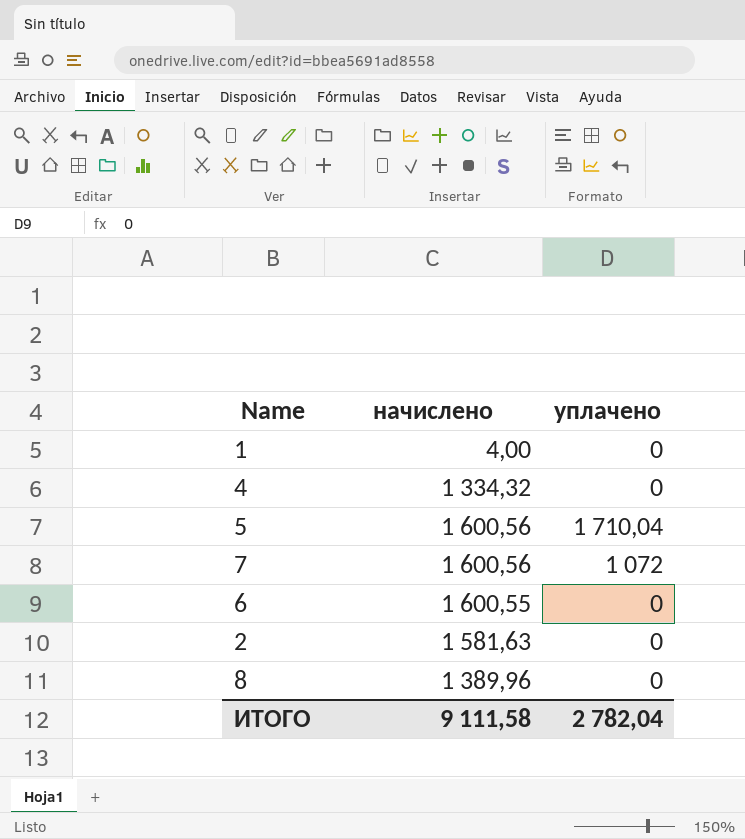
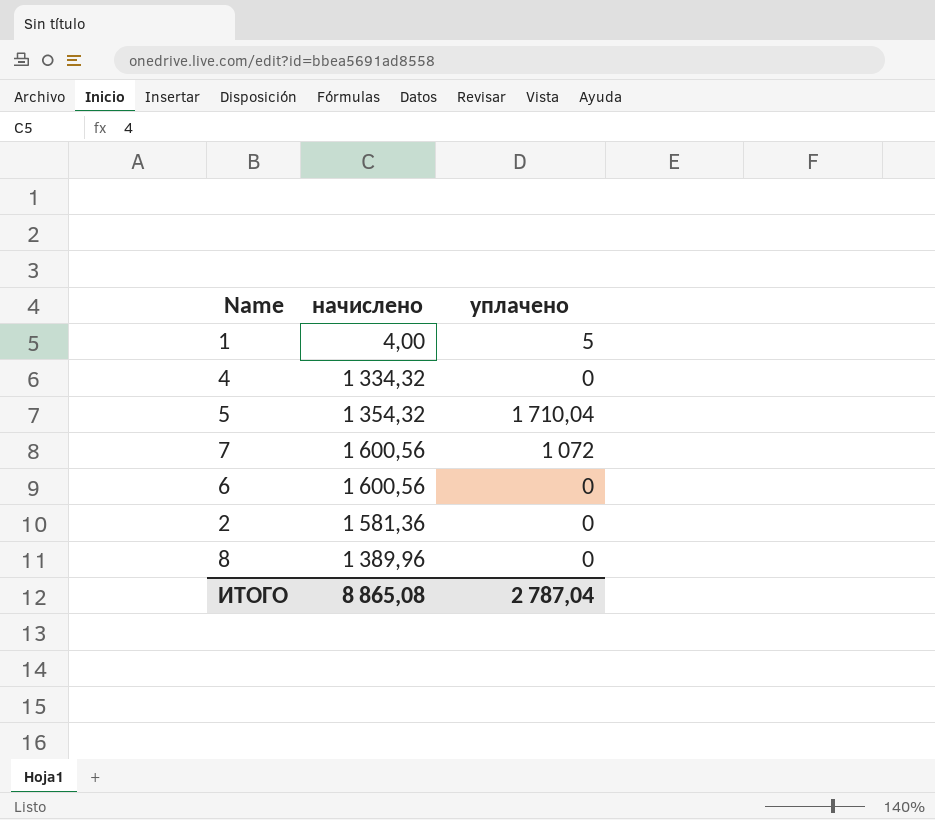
1 | уплачено: 0 -> 5
5 | начислено: 1 600,56 -> 1 354,32
6 | начислено: 1 600,55 -> 1 600,56
2 | начислено: 1 581,63 -> 1 581,36
ИТОГО | начислено: 9 111,58 -> 8 865,08
ИТОГО | уплачено: 2 782,04 -> 2 787,04

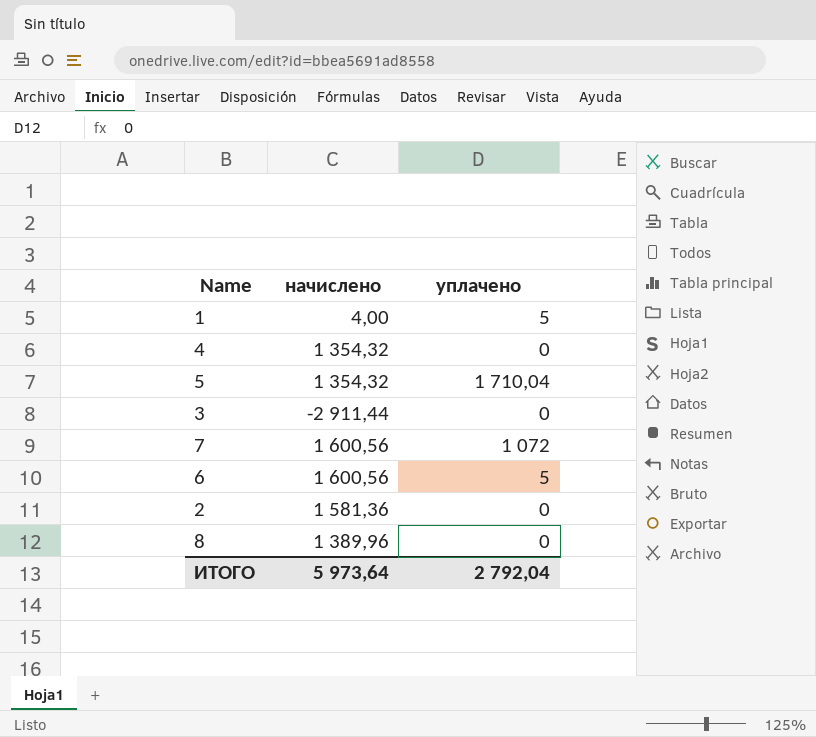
4 | начислено: 1 334,32 -> 1 354,32
row 3: none -> -2 911,44 | 0
6 | уплачено: 0 -> 5
ИТОГО | начислено: 8 865,08 -> 5 973,64
ИТОГО | уплачено: 2 787,04 -> 2 792,04

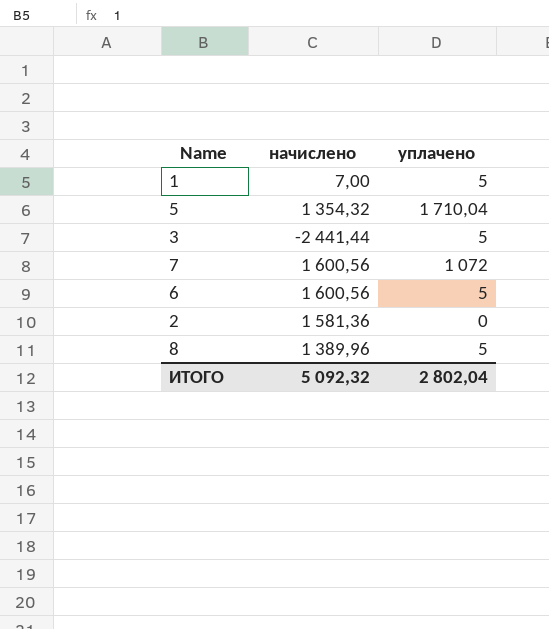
row 4: 1 354,32 | 0 -> none
1 | начислено: 4,00 -> 7,00
3 | начислено: -2 911,44 -> -2 441,44
3 | уплачено: 0 -> 5
8 | уплачено: 0 -> 5
ИТОГО | начислено: 5 973,64 -> 5 092,32
ИТОГО | уплачено: 2 792,04 -> 2 802,04

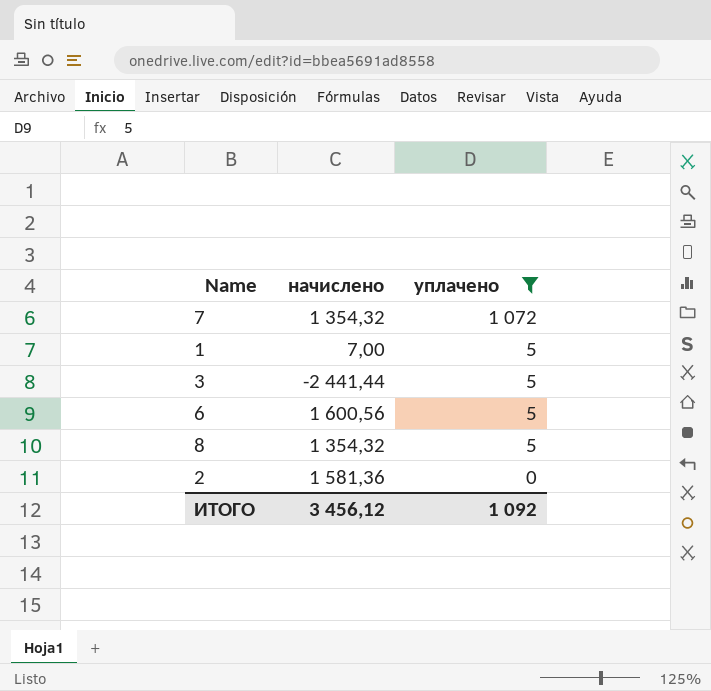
filter: none -> уплачено != 1 710,04
row order: none -> уплачено descending
7 | начислено: 1 600,56 -> 1 354,32
8 | начислено: 1 389,96 -> 1 354,32
ИТОГО | начислено: 5 092,32 -> 3 456,12
ИТОГО | уплачено: 2 802,04 -> 1 092

